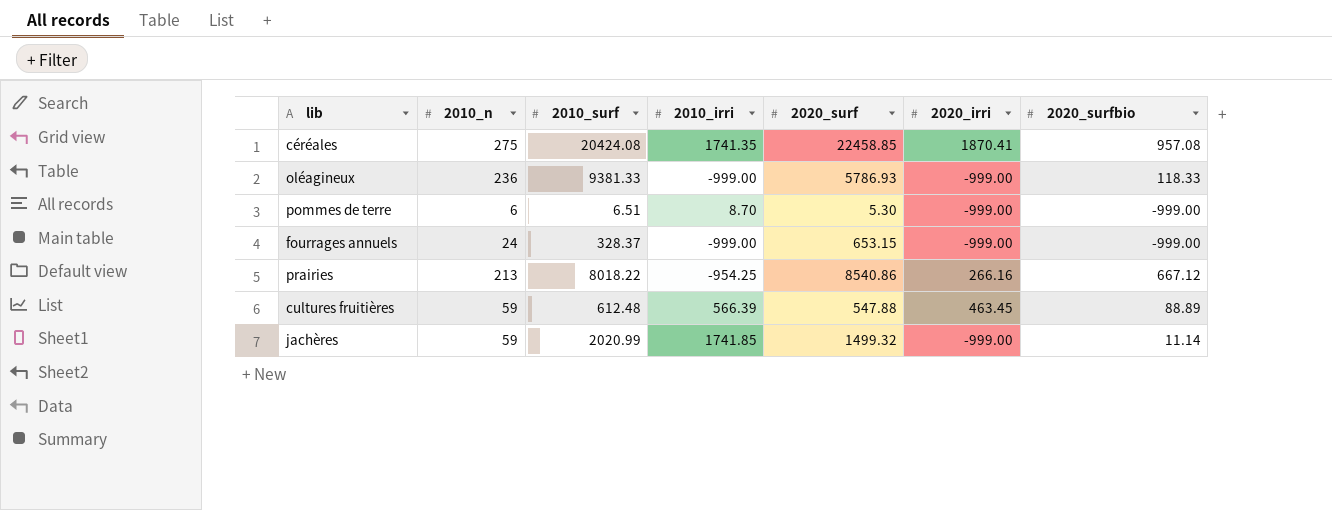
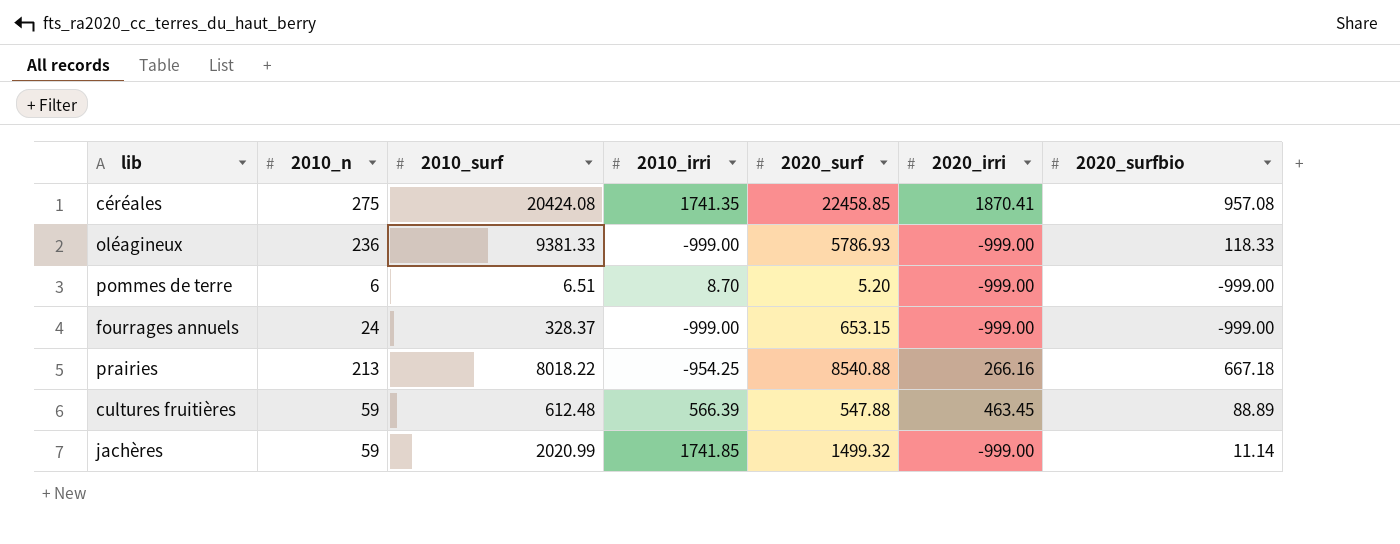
pommes de terre | 2020_surf: 5.30 -> 5.20
prairies | 2020_surf: 8540.86 -> 8540.88
prairies | 2020_surfbio: 667.12 -> 667.18

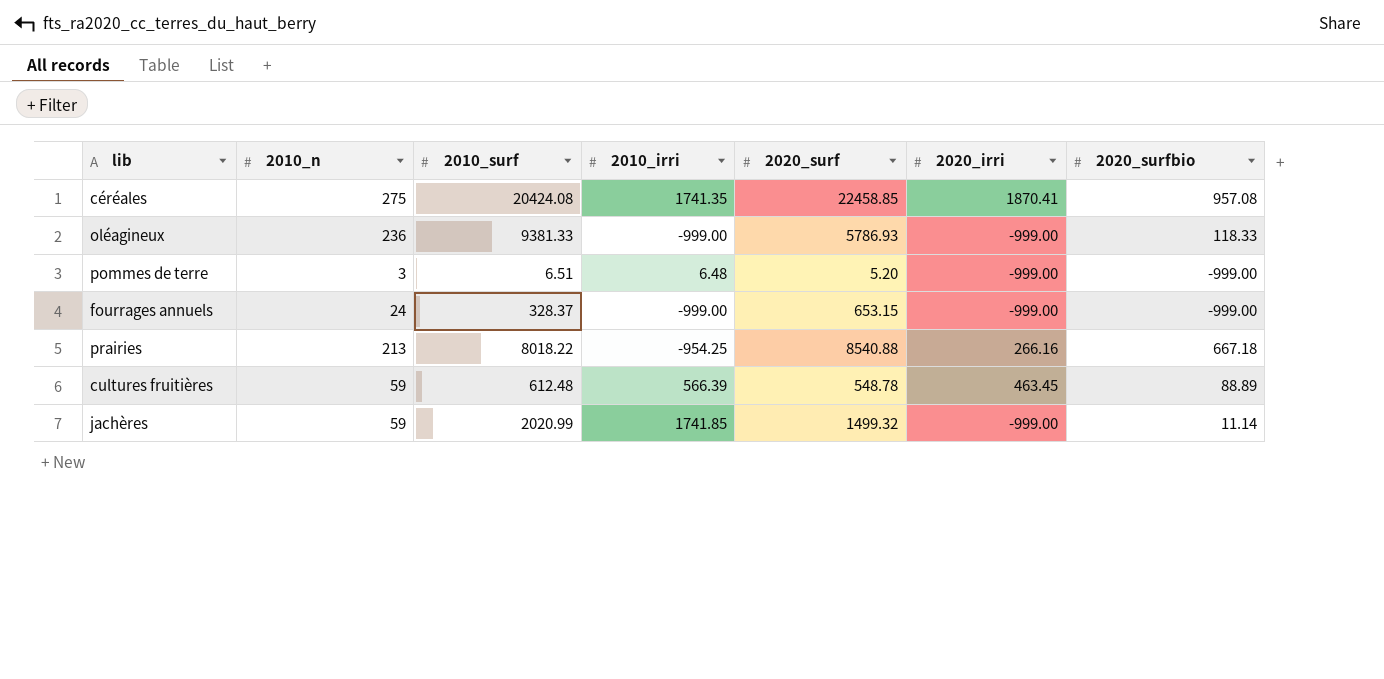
pommes de terre | 2010_n: 6 -> 3
pommes de terre | 2010_irri: 8.70 -> 6.48
cultures fruitières | 2020_surf: 547.88 -> 548.78

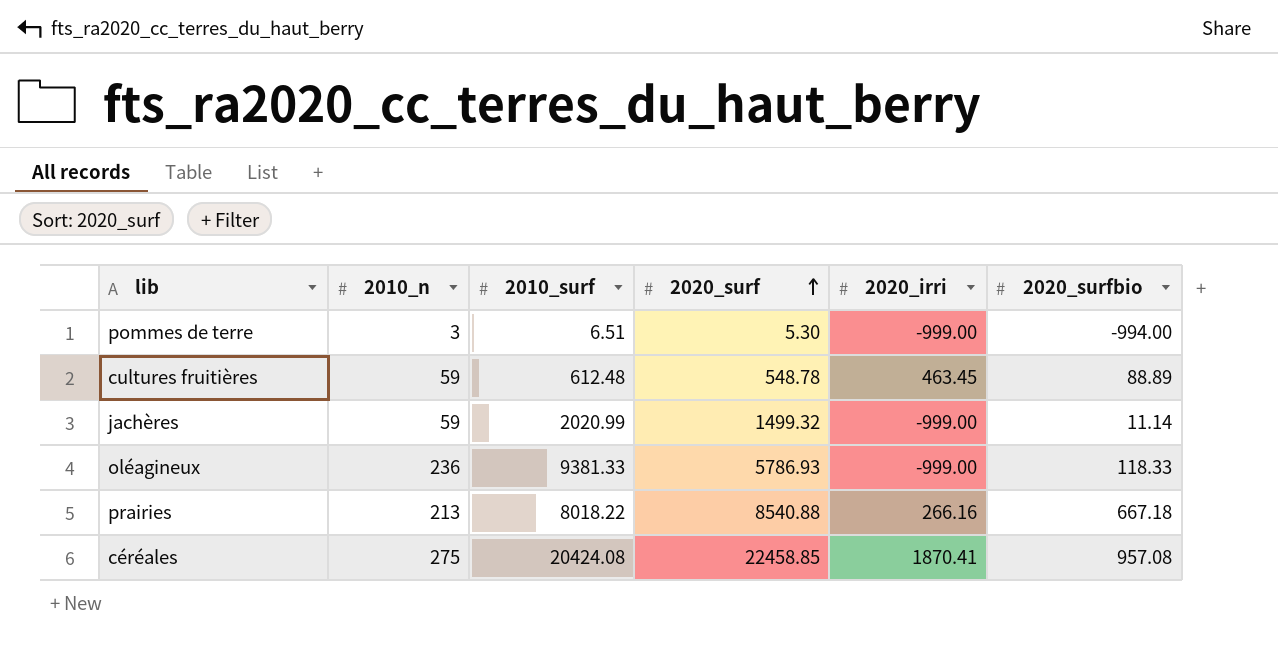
row order: none -> 2020_surf ascending
column 2010_irri | position: 4 -> none
row fourrages annuels: 24 | 328.37 | -999.00 | 653.15 | -999.00 | -999.00 -> none
pommes de terre | 2020_surf: 5.20 -> 5.30
pommes de terre | 2020_surfbio: -999.00 -> -994.00

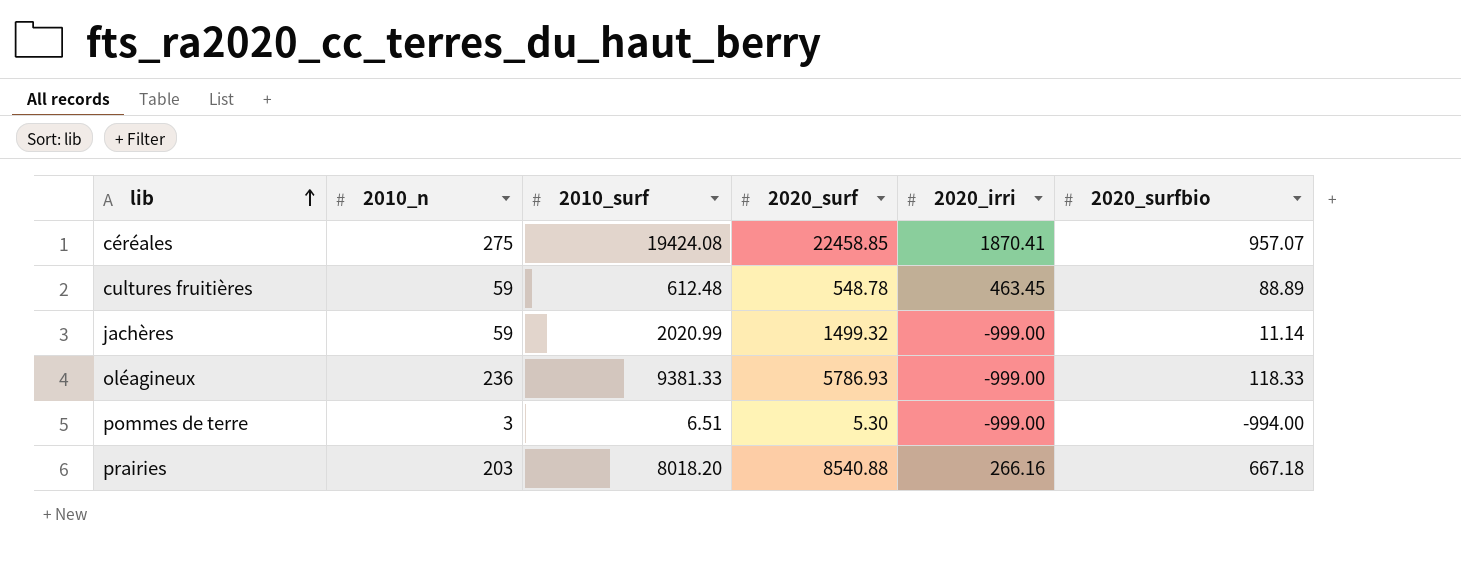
row order: 2020_surf ascending -> lib ascending
céréales | 2010_surf: 20424.08 -> 19424.08
céréales | 2020_surfbio: 957.08 -> 957.07
prairies | 2010_n: 213 -> 203
prairies | 2010_surf: 8018.22 -> 8018.20

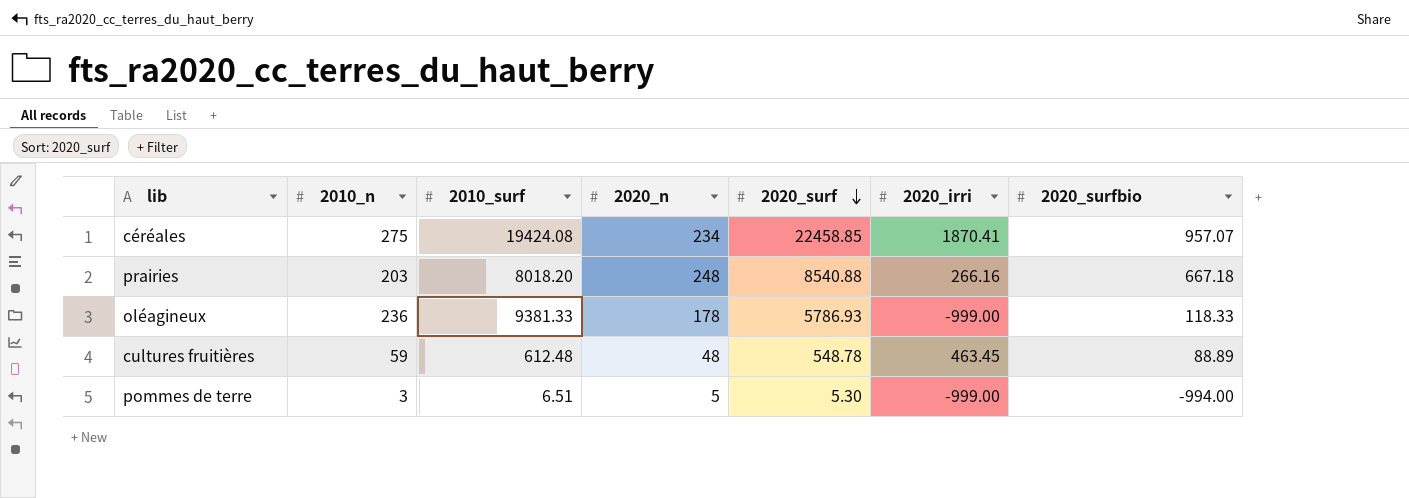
row order: lib ascending -> 2020_surf descending
column 2020_n | position: none -> 4
row jachères: 59 | 2020.99 | 1499.32 | -999.00 | 11.14 -> none

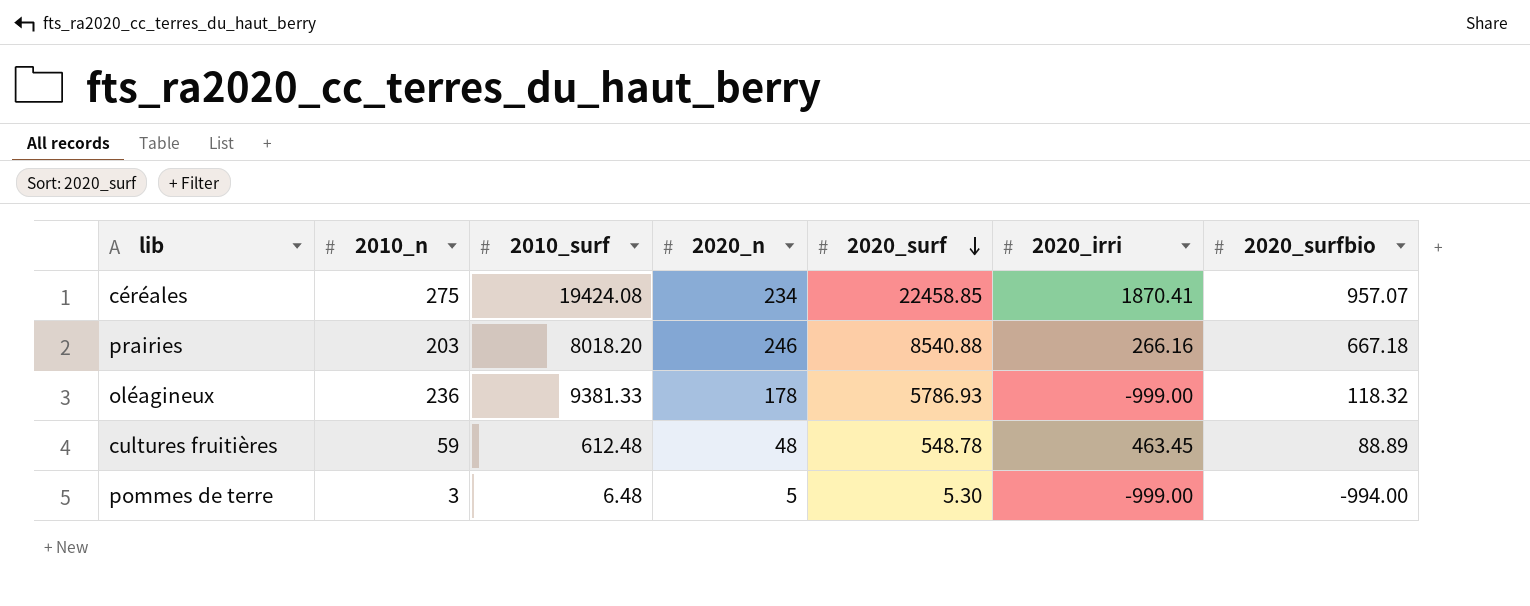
prairies | 2020_n: 248 -> 246
oléagineux | 2020_surfbio: 118.33 -> 118.32
pommes de terre | 2010_surf: 6.51 -> 6.48

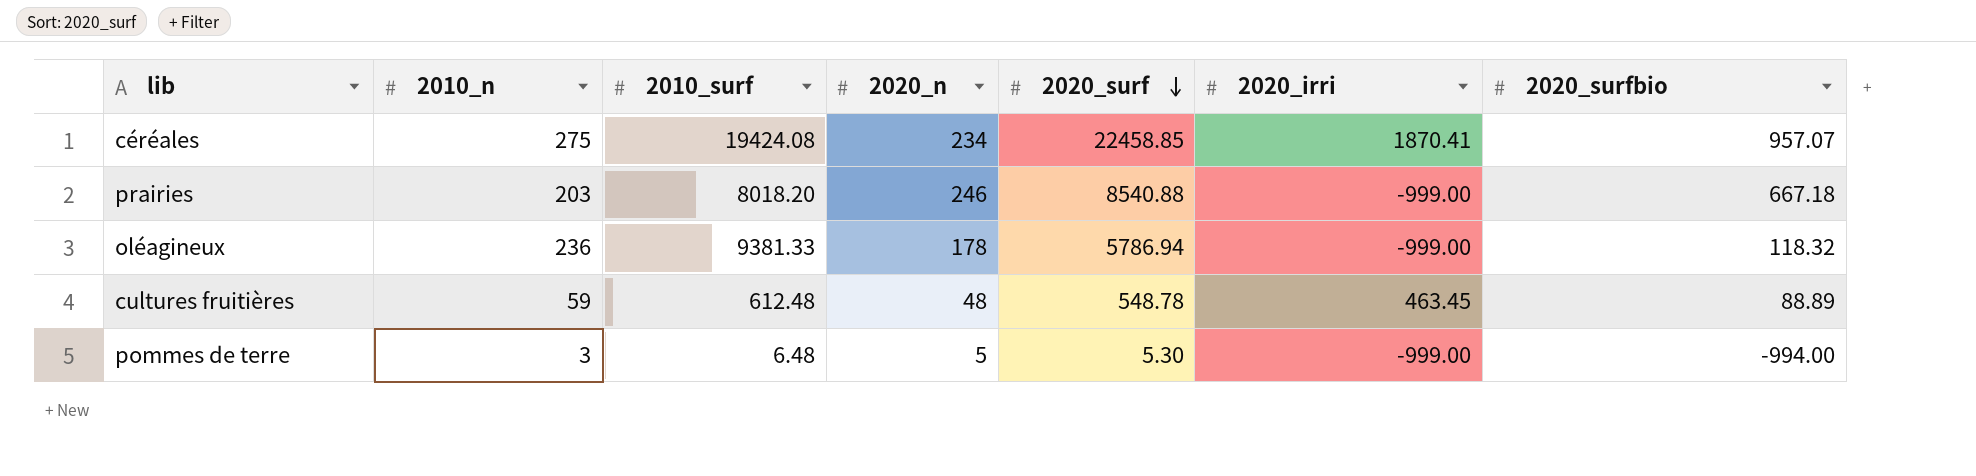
prairies | 2020_irri: 266.16 -> -999.00
oléagineux | 2020_surf: 5786.93 -> 5786.94

